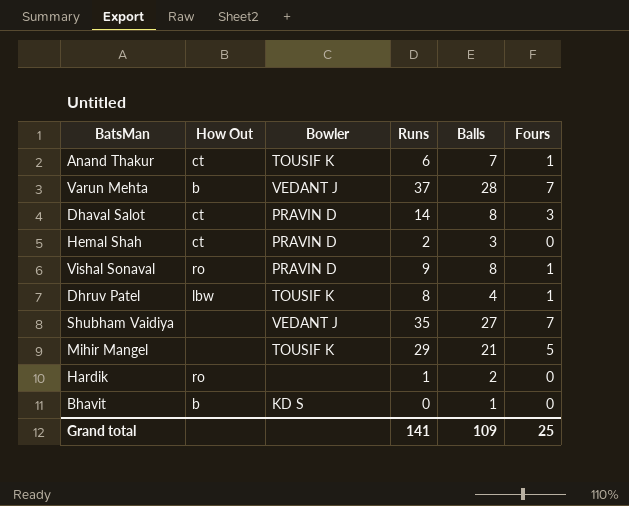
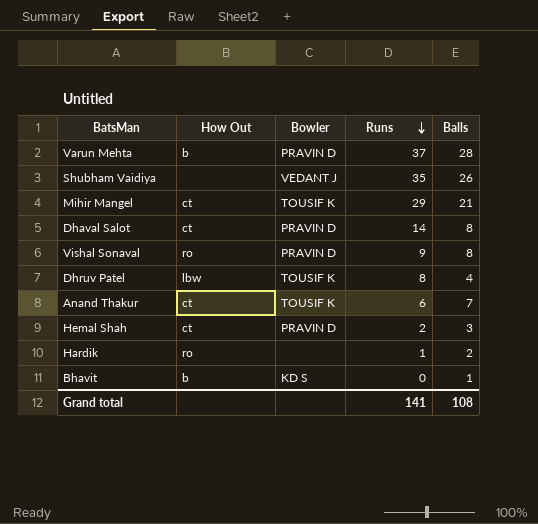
row order: none -> Runs descending
column Fours | position: 6 -> none
Varun Mehta | Bowler: VEDANT J -> PRAVIN D
Shubham Vaidiya | Balls: 27 -> 26
Mihir Mangel | How Out: none -> ct
Grand total | Balls: 109 -> 108

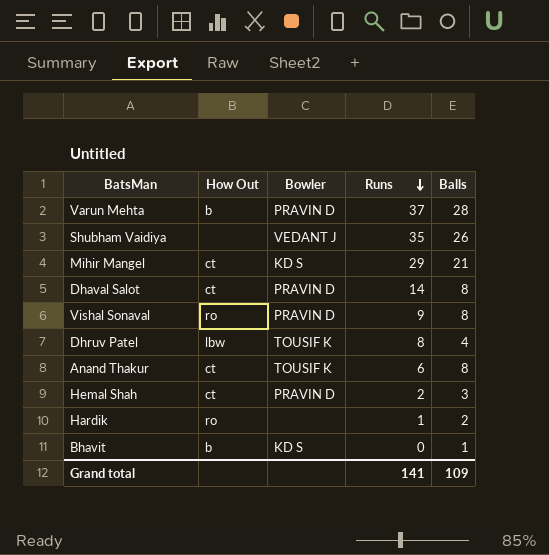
Mihir Mangel | Bowler: TOUSIF K -> KD S
Anand Thakur | Balls: 7 -> 8
Grand total | Balls: 108 -> 109

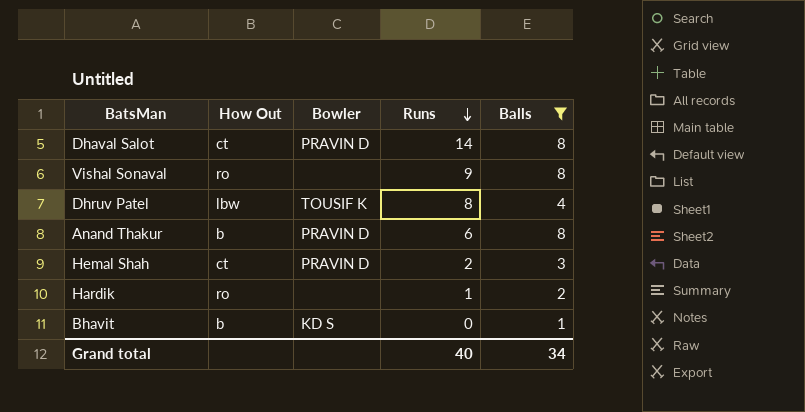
filter: none -> Balls <= 8
Vishal Sonaval | Bowler: PRAVIN D -> none
Anand Thakur | How Out: ct -> b
Anand Thakur | Bowler: TOUSIF K -> PRAVIN D
Grand total | Runs: 141 -> 40
Grand total | Balls: 109 -> 34

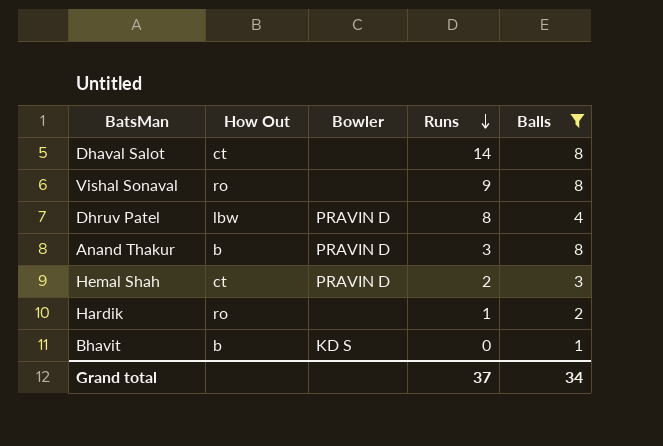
Dhaval Salot | Bowler: PRAVIN D -> none
Dhruv Patel | Bowler: TOUSIF K -> PRAVIN D
Anand Thakur | Runs: 6 -> 3
Grand total | Runs: 40 -> 37

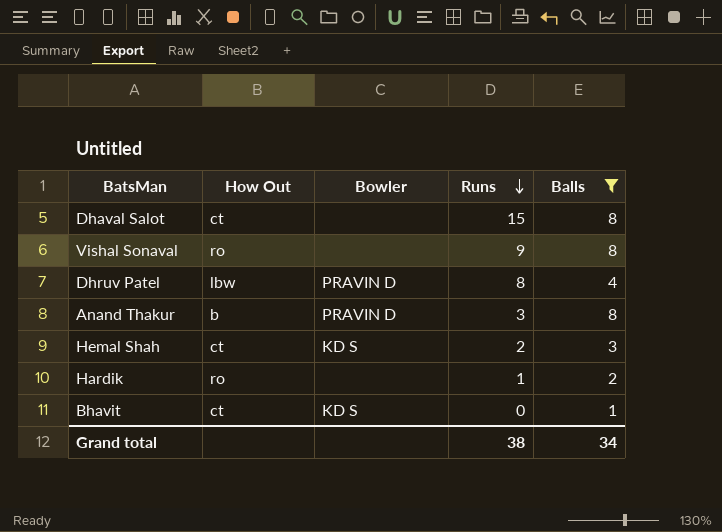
Dhaval Salot | Runs: 14 -> 15
Hemal Shah | Bowler: PRAVIN D -> KD S
Bhavit | How Out: b -> ct
Grand total | Runs: 37 -> 38

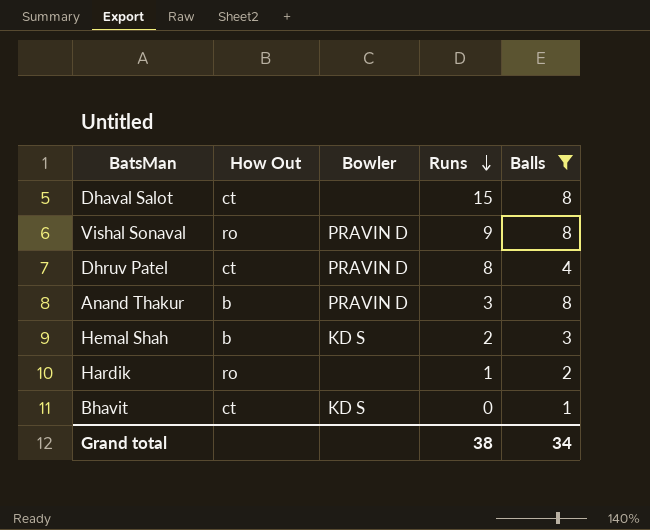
Vishal Sonaval | Bowler: none -> PRAVIN D
Dhruv Patel | How Out: lbw -> ct
Hemal Shah | How Out: ct -> b

